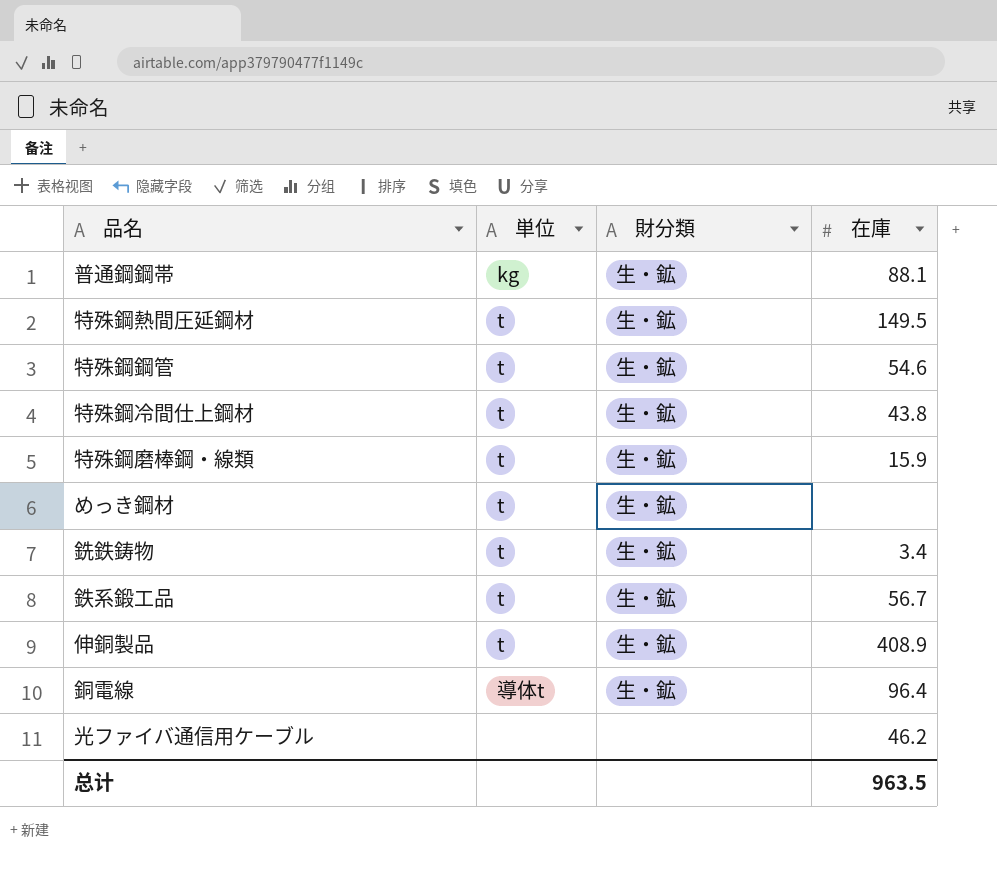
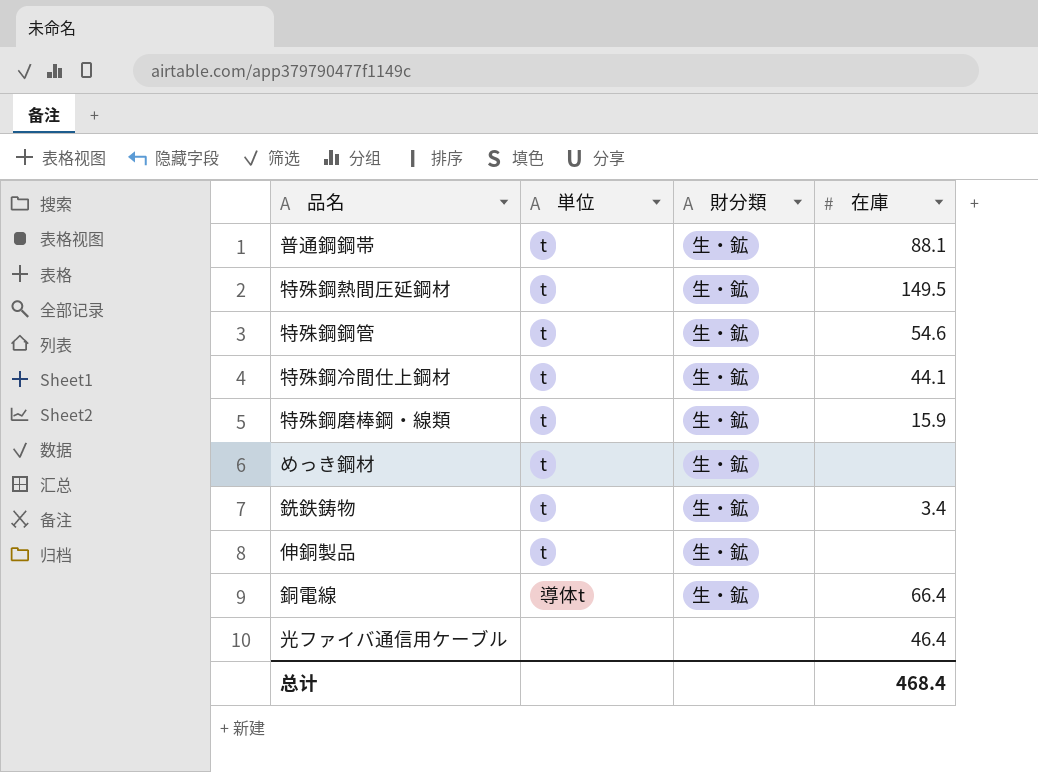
row 鉄系鍛工品: t | 生・鉱 | 56.7 -> none
普通鋼鋼帯 | 単位: kg -> t
特殊鋼冷間仕上鋼材 | 在庫: 43.8 -> 44.1
伸銅製品 | 在庫: 408.9 -> none
銅電線 | 在庫: 96.4 -> 66.4
光ファイバ通信用ケーブル | 在庫: 46.2 -> 46.4
总计 | 在庫: 963.5 -> 468.4

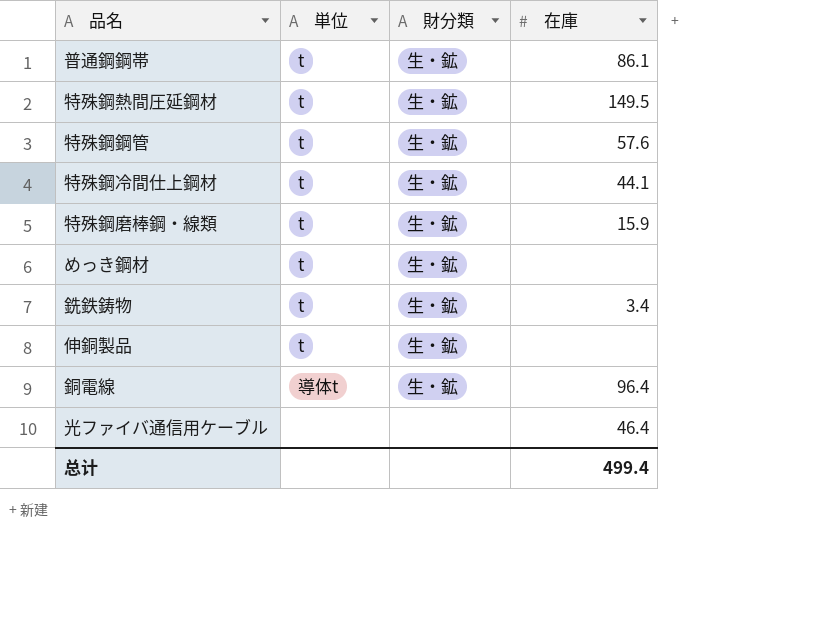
普通鋼鋼帯 | 在庫: 88.1 -> 86.1
特殊鋼鋼管 | 在庫: 54.6 -> 57.6
銅電線 | 在庫: 66.4 -> 96.4
总计 | 在庫: 468.4 -> 499.4

